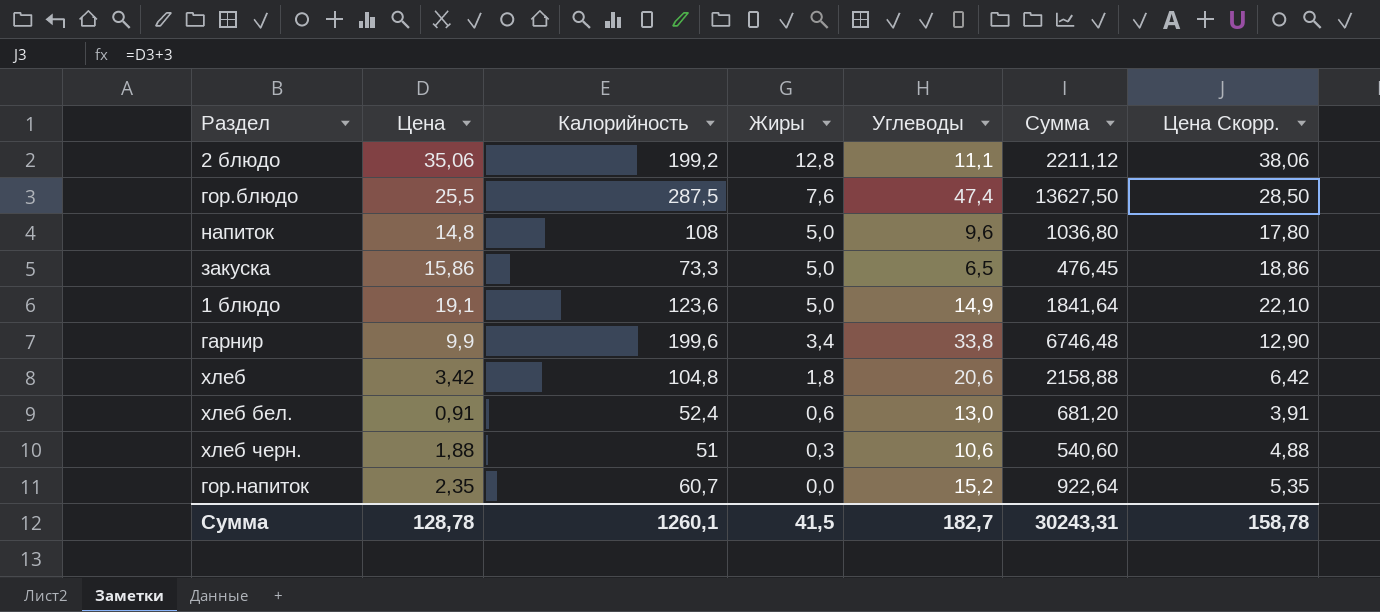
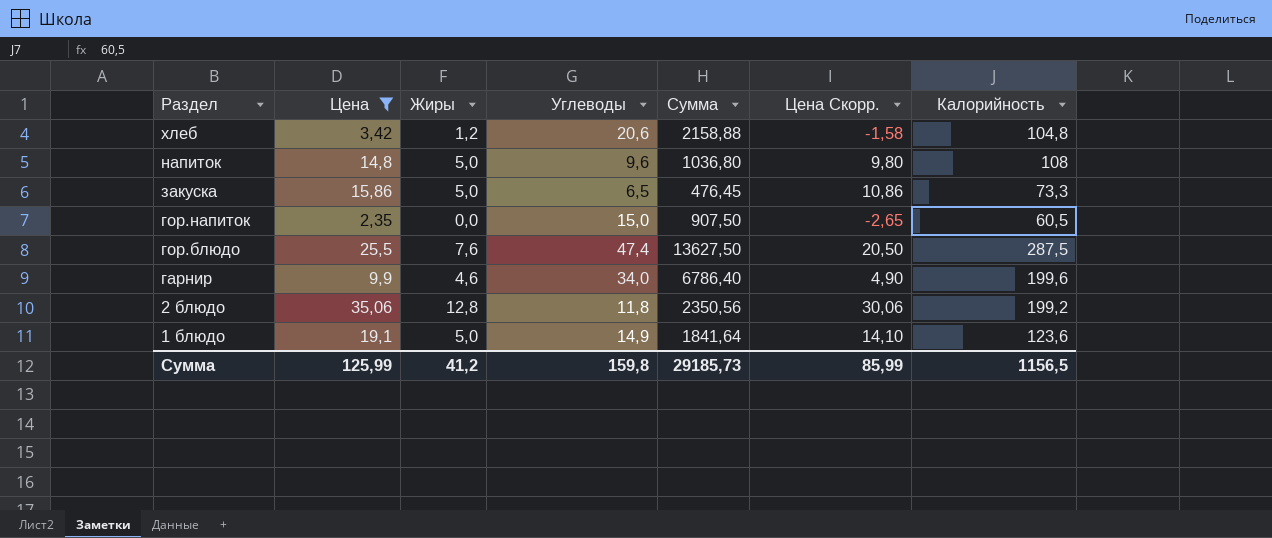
filter: none -> Цена >= 2,35
row order: Жиры descending -> Раздел descending
column Цена Скорр. | formula: [Цена] + 3 -> [Цена] - 5
column Калорийность | position: 3 -> 7
хлеб | Жиры: 1,8 -> 1,2
гор.напиток | Углеводы: 15,2 -> 15,0
гор.напиток | Сумма: 922,64 -> 907,50
гор.напиток | Калорийность: 60,7 -> 60,5
гарнир | Жиры: 3,4 -> 4,6
гарнир | Углеводы: 33,8 -> 34,0
гарнир | Сумма: 6746,48 -> 6786,40
2 блюдо | Углеводы: 11,1 -> 11,8
2 блюдо | Сумма: 2211,12 -> 2350,56
Сумма | Цена: 128,78 -> 125,99
Сумма | Жиры: 41,5 -> 41,2
Сумма | Углеводы: 182,7 -> 159,8
Сумма | Сумма: 30243,31 -> 29185,73
Сумма | Цена Скорр.: 158,78 -> 85,99
Сумма | Калорийность: 1260,1 -> 1156,5

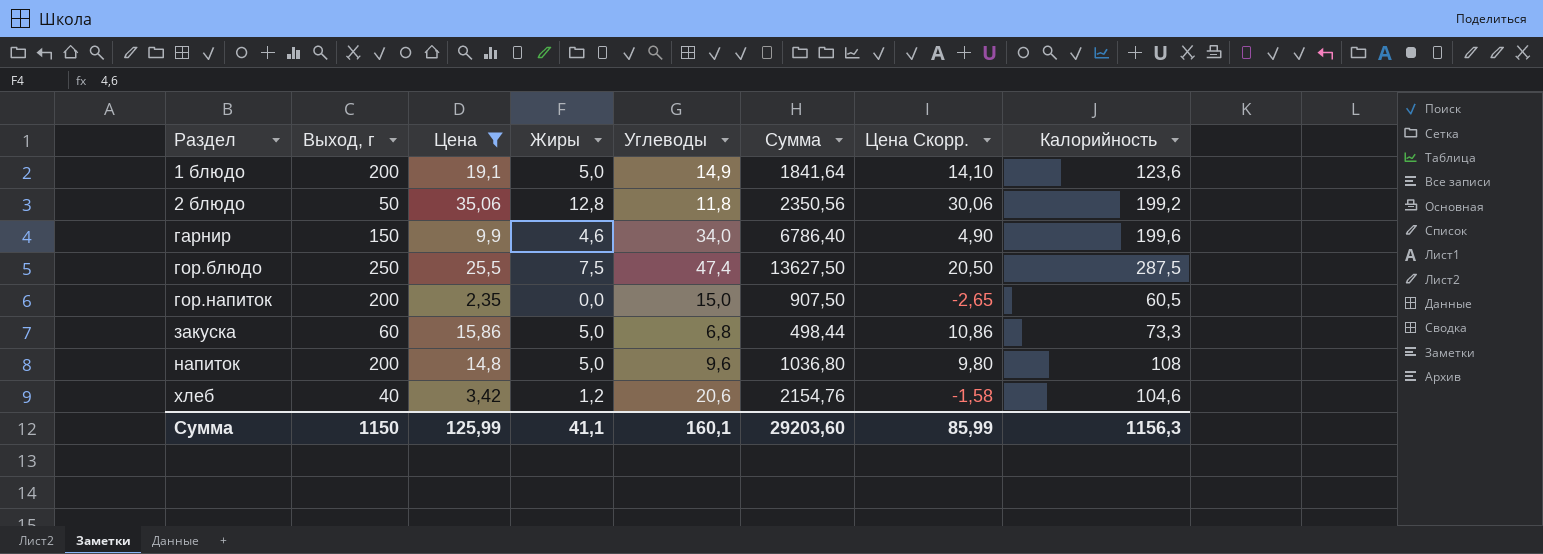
row order: Раздел descending -> Раздел ascending
column Выход, г | position: none -> 2
гор.блюдо | Жиры: 7,6 -> 7,5
закуска | Углеводы: 6,5 -> 6,8
закуска | Сумма: 476,45 -> 498,44
хлеб | Сумма: 2158,88 -> 2154,76
хлеб | Калорийность: 104,8 -> 104,6
Сумма | Жиры: 41,2 -> 41,1
Сумма | Углеводы: 159,8 -> 160,1
Сумма | Сумма: 29185,73 -> 29203,60
Сумма | Калорийность: 1156,5 -> 1156,3

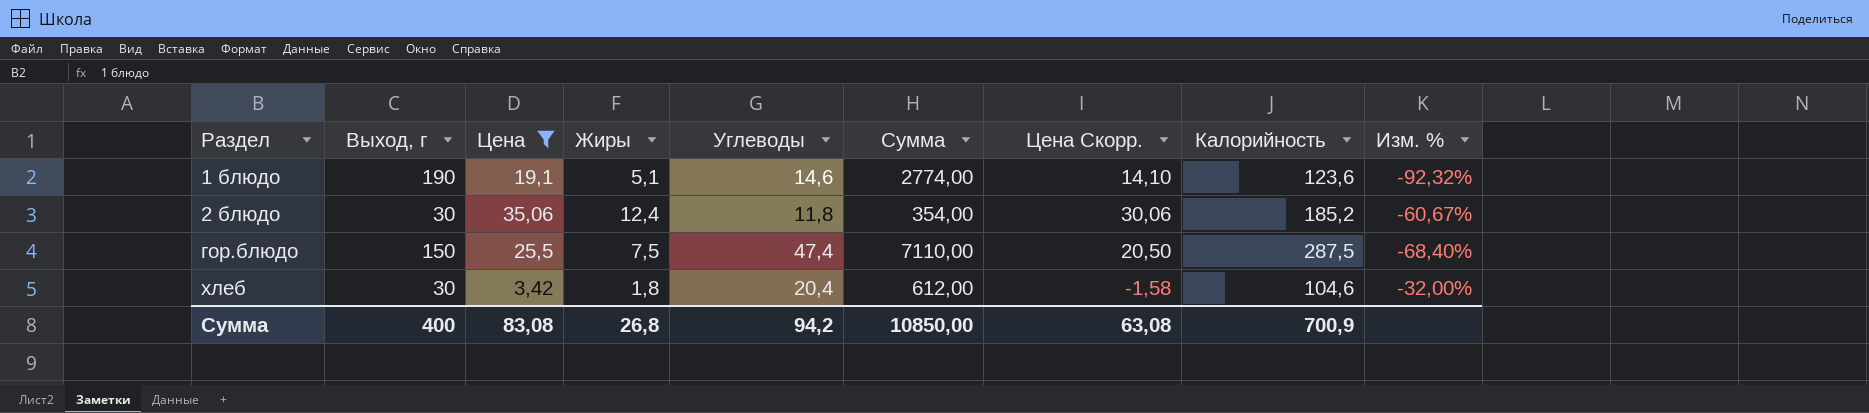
column Сумма | formula: [Углеводы] * [Калорийность] -> [Выход, г] * [Углеводы]
column Изм. % | formula: none -> ([Углеводы] - [Выход, г]) / [Выход, г]
row гарнир: 150 | 9,9 | 4,6 | 34,0 | 6786,40 | 4,90 | 199,6 -> none
row гор.напиток: 200 | 2,35 | 0,0 | 15,0 | 907,50 | -2,65 | 60,5 -> none
row закуска: 60 | 15,86 | 5,0 | 6,8 | 498,44 | 10,86 | 73,3 -> none
row напиток: 200 | 14,8 | 5,0 | 9,6 | 1036,80 | 9,80 | 108 -> none
1 блюдо | Выход, г: 200 -> 190
1 блюдо | Жиры: 5,0 -> 5,1
1 блюдо | Углеводы: 14,9 -> 14,6
2 блюдо | Выход, г: 50 -> 30
2 блюдо | Жиры: 12,8 -> 12,4
2 блюдо | Калорийность: 199,2 -> 185,2
гор.блюдо | Выход, г: 250 -> 150
хлеб | Выход, г: 40 -> 30
хлеб | Жиры: 1,2 -> 1,8
хлеб | Углеводы: 20,6 -> 20,4
Сумма | Выход, г: 1150 -> 400
Сумма | Цена: 125,99 -> 83,08
Сумма | Жиры: 41,1 -> 26,8
Сумма | Углеводы: 160,1 -> 94,2
Сумма | Сумма: 29203,60 -> 10850,00
Сумма | Цена Скорр.: 85,99 -> 63,08
Сумма | Калорийность: 1156,3 -> 700,9

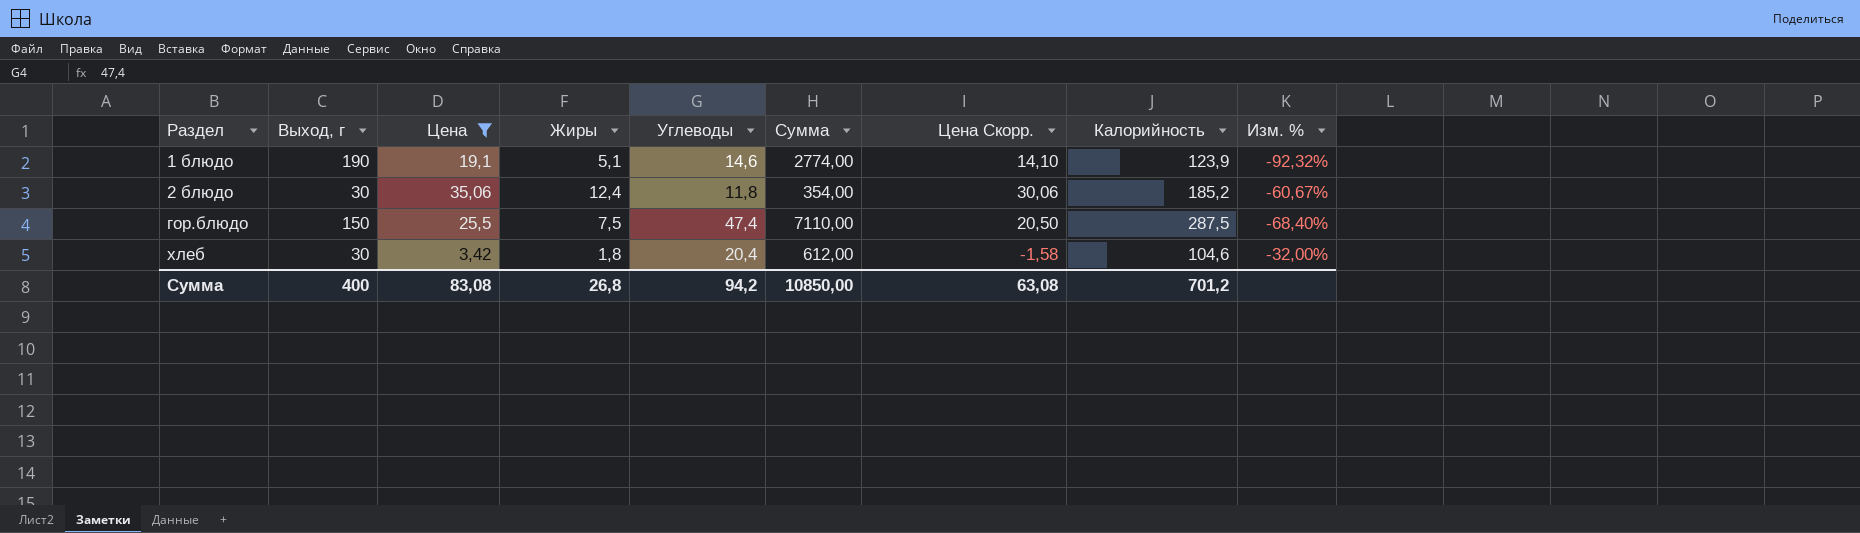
1 блюдо | Калорийность: 123,6 -> 123,9
Сумма | Калорийность: 700,9 -> 701,2

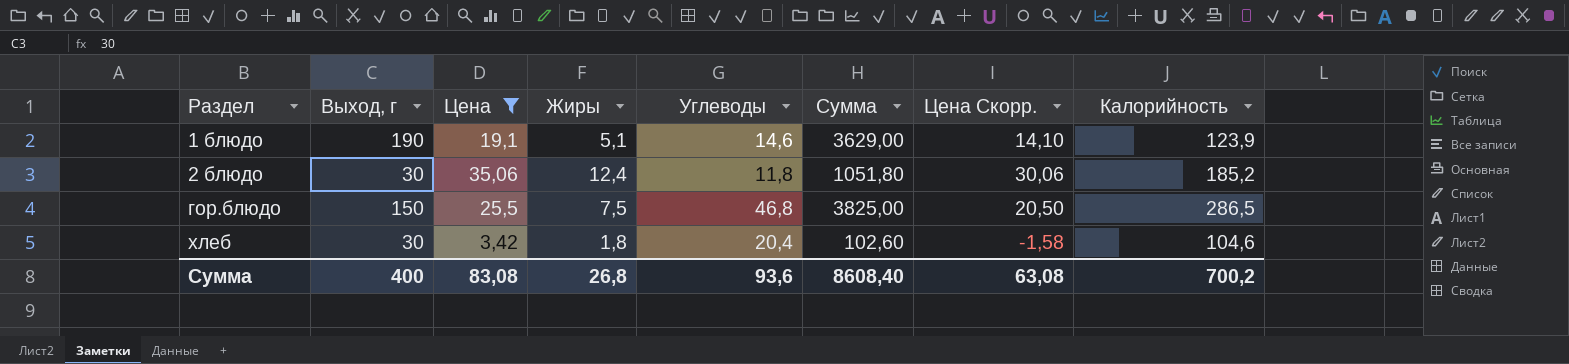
column Изм. % | formula: ([Углеводы] - [Выход, г]) / [Выход, г] -> none
column Сумма | formula: [Выход, г] * [Углеводы] -> [Выход, г] * [Цена]
гор.блюдо | Углеводы: 47,4 -> 46,8
гор.блюдо | Калорийность: 287,5 -> 286,5
Сумма | Углеводы: 94,2 -> 93,6
Сумма | Сумма: 10850,00 -> 8608,40
Сумма | Калорийность: 701,2 -> 700,2

